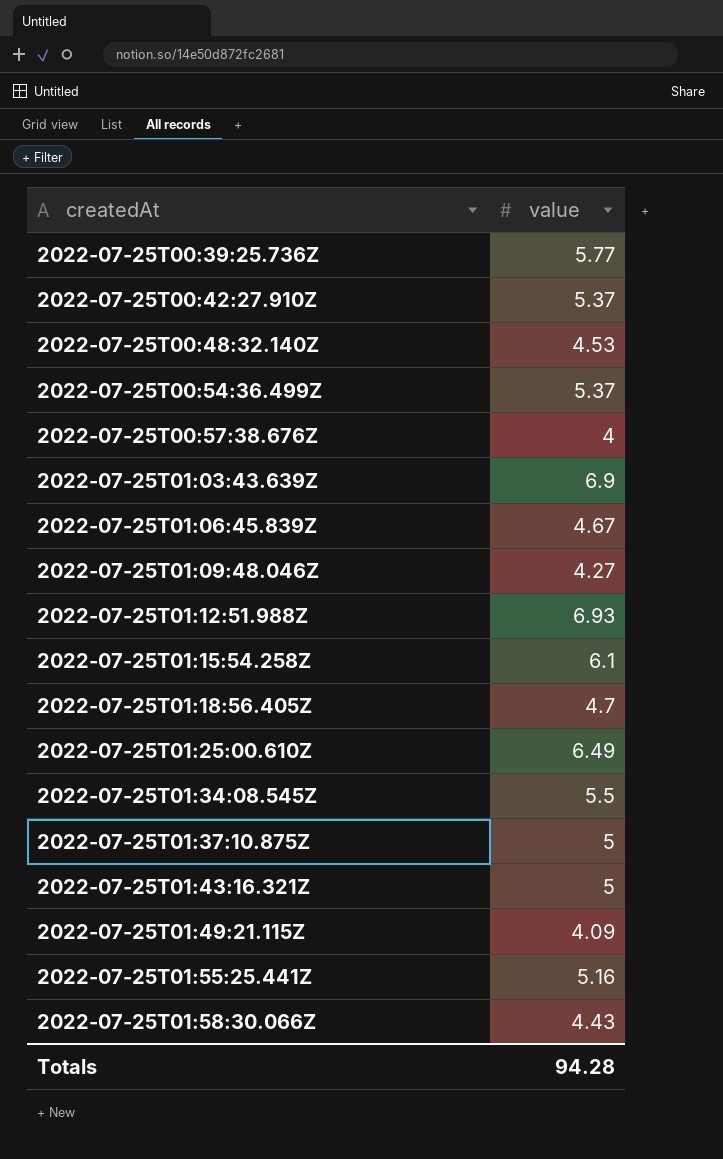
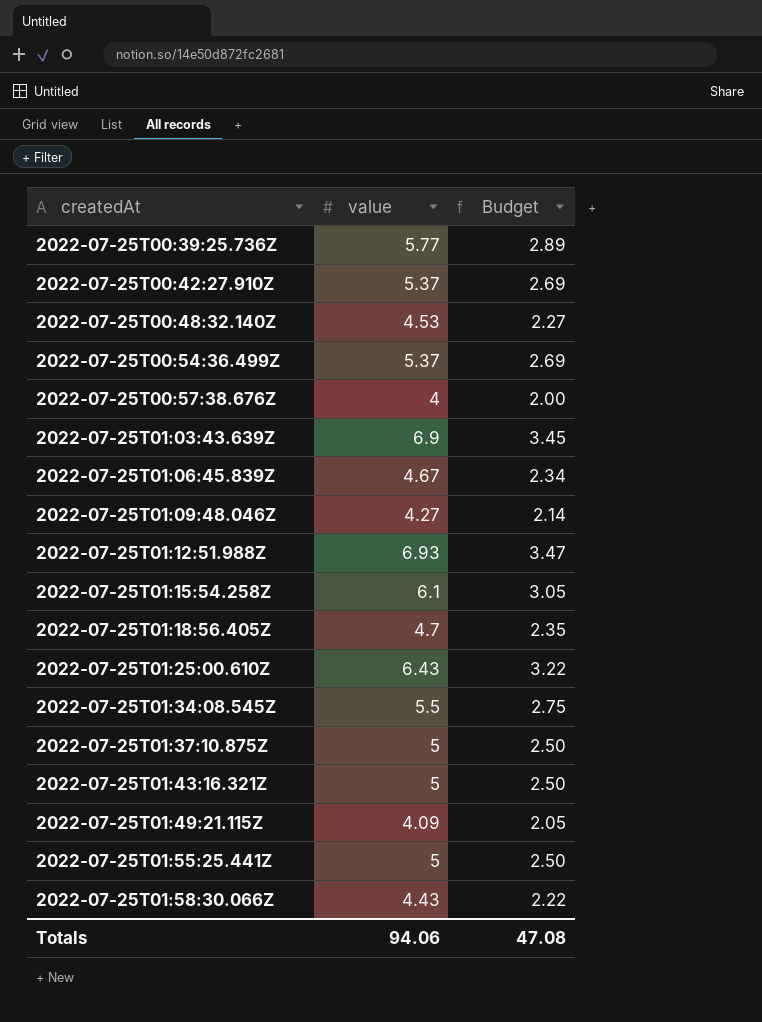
column Budget | formula: none -> [value] * 0.5
2022-07-25T01:25:00.610Z | value: 6.49 -> 6.43
2022-07-25T01:55:25.441Z | value: 5.16 -> 5
Totals | value: 94.28 -> 94.06

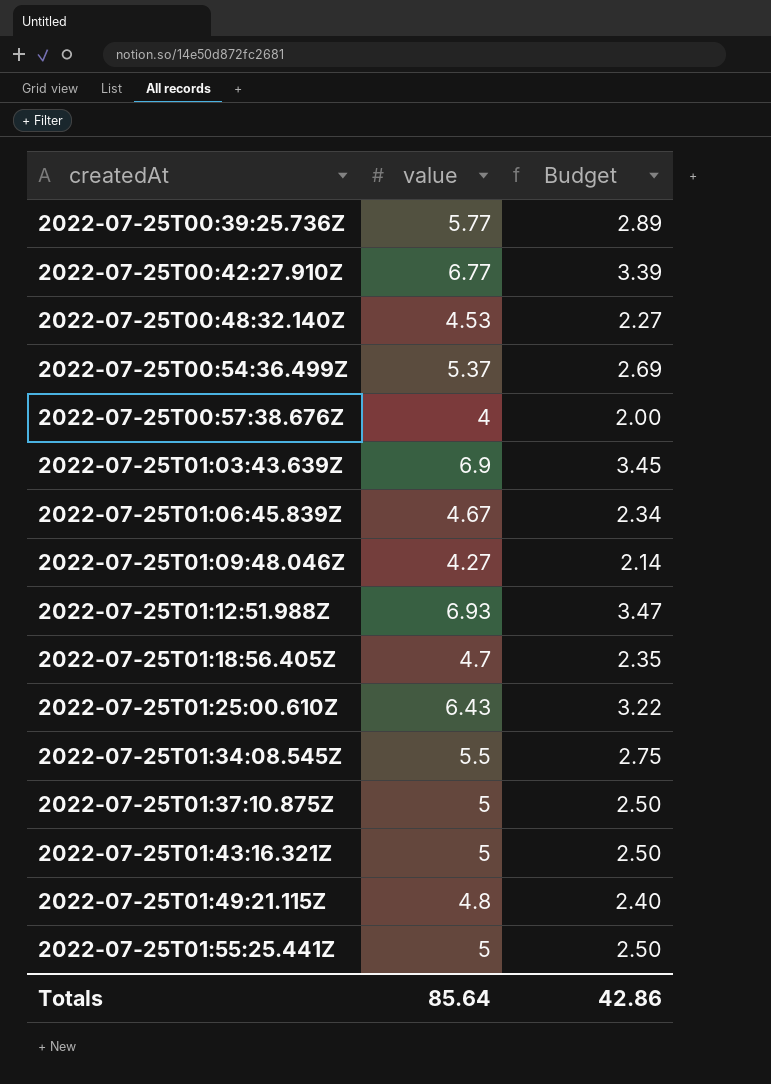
row 2022-07-25T01:15:54.258Z: 6.1 | 3.05 -> none
row 2022-07-25T01:58:30.066Z: 4.43 | 2.22 -> none
2022-07-25T00:42:27.910Z | value: 5.37 -> 6.77
2022-07-25T00:42:27.910Z | Budget: 2.69 -> 3.39
2022-07-25T01:49:21.115Z | value: 4.09 -> 4.8
2022-07-25T01:49:21.115Z | Budget: 2.05 -> 2.40
Totals | value: 94.06 -> 85.64
Totals | Budget: 47.08 -> 42.86

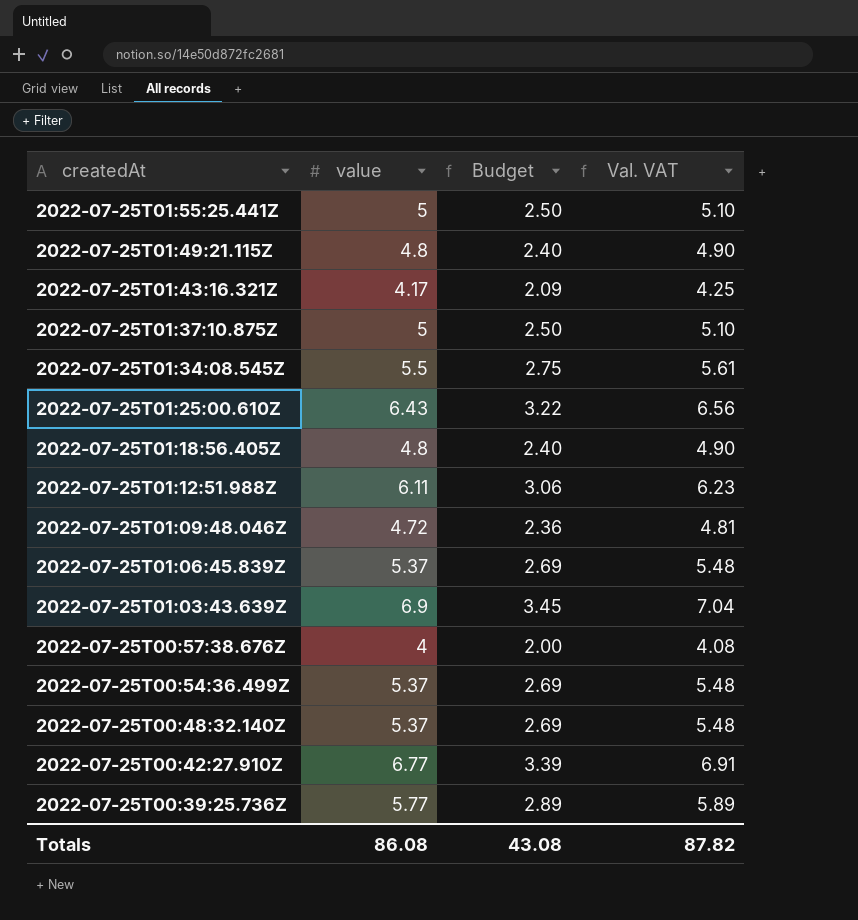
row order: createdAt ascending -> createdAt descending
column Val. VAT | formula: none -> [value] * 1.02
2022-07-25T01:43:16.321Z | value: 5 -> 4.17
2022-07-25T01:43:16.321Z | Budget: 2.50 -> 2.09
2022-07-25T01:18:56.405Z | value: 4.7 -> 4.8
2022-07-25T01:18:56.405Z | Budget: 2.35 -> 2.40
2022-07-25T01:12:51.988Z | value: 6.93 -> 6.11
2022-07-25T01:12:51.988Z | Budget: 3.47 -> 3.06
2022-07-25T01:09:48.046Z | value: 4.27 -> 4.72
2022-07-25T01:09:48.046Z | Budget: 2.14 -> 2.36
2022-07-25T01:06:45.839Z | value: 4.67 -> 5.37
2022-07-25T01:06:45.839Z | Budget: 2.34 -> 2.69
2022-07-25T00:48:32.140Z | value: 4.53 -> 5.37
2022-07-25T00:48:32.140Z | Budget: 2.27 -> 2.69
Totals | value: 85.64 -> 86.08
Totals | Budget: 42.86 -> 43.08

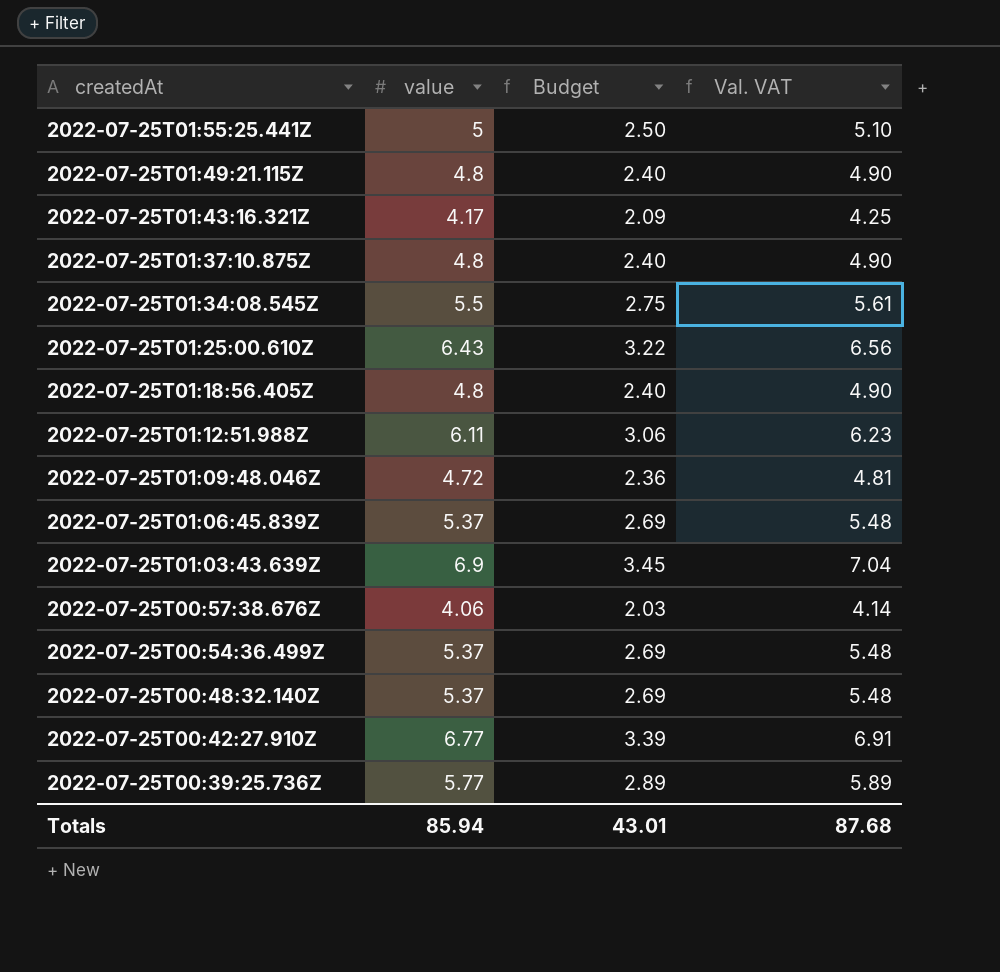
2022-07-25T01:37:10.875Z | value: 5 -> 4.8
2022-07-25T01:37:10.875Z | Budget: 2.50 -> 2.40
2022-07-25T01:37:10.875Z | Val. VAT: 5.10 -> 4.90
2022-07-25T00:57:38.676Z | value: 4 -> 4.06
2022-07-25T00:57:38.676Z | Budget: 2.00 -> 2.03
2022-07-25T00:57:38.676Z | Val. VAT: 4.08 -> 4.14
Totals | value: 86.08 -> 85.94
Totals | Budget: 43.08 -> 43.01
Totals | Val. VAT: 87.82 -> 87.68

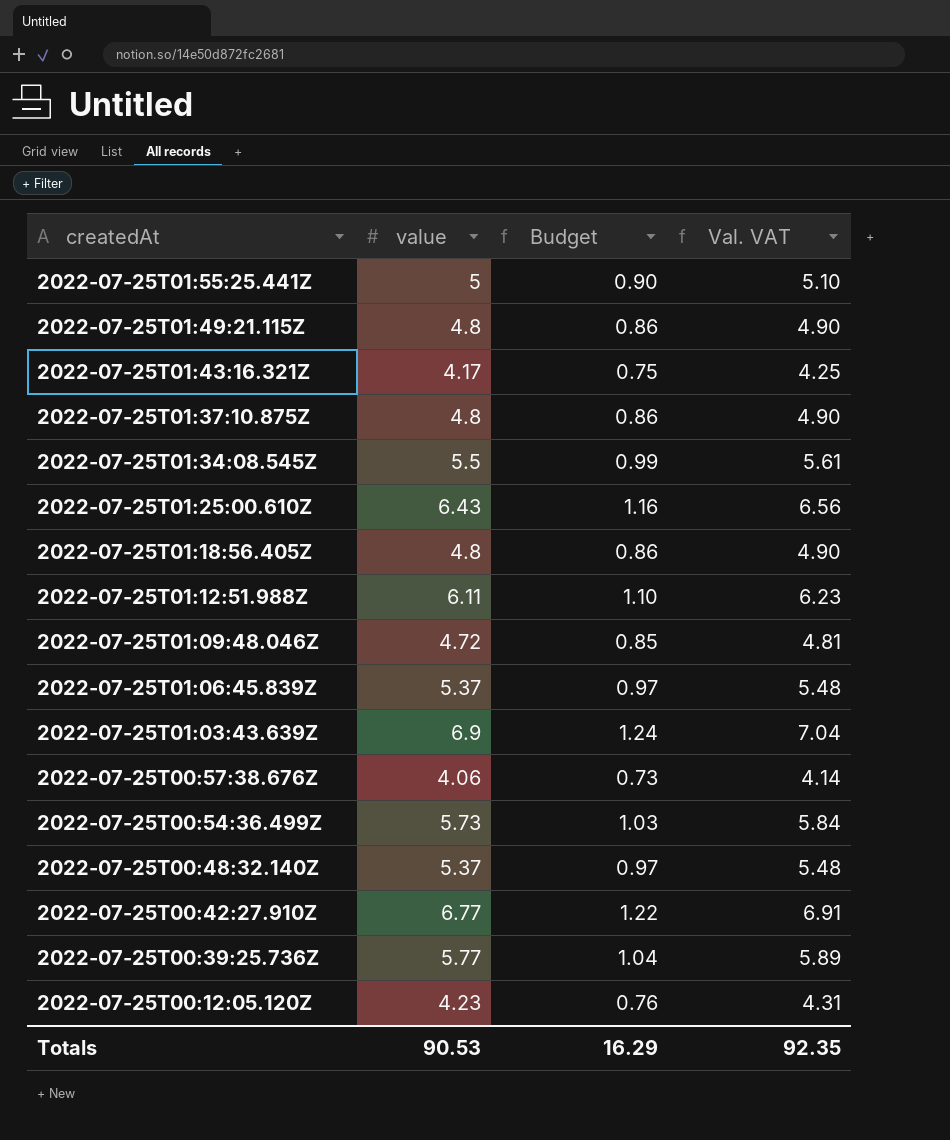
column Budget | formula: [value] * 0.5 -> [value] * 0.18
2022-07-25T00:54:36.499Z | value: 5.37 -> 5.73
2022-07-25T00:54:36.499Z | Val. VAT: 5.48 -> 5.84
row 2022-07-25T00:12:05.120Z: none -> 4.23 | 0.76 | 4.31
Totals | value: 85.94 -> 90.53
Totals | Budget: 43.01 -> 16.29
Totals | Val. VAT: 87.68 -> 92.35

